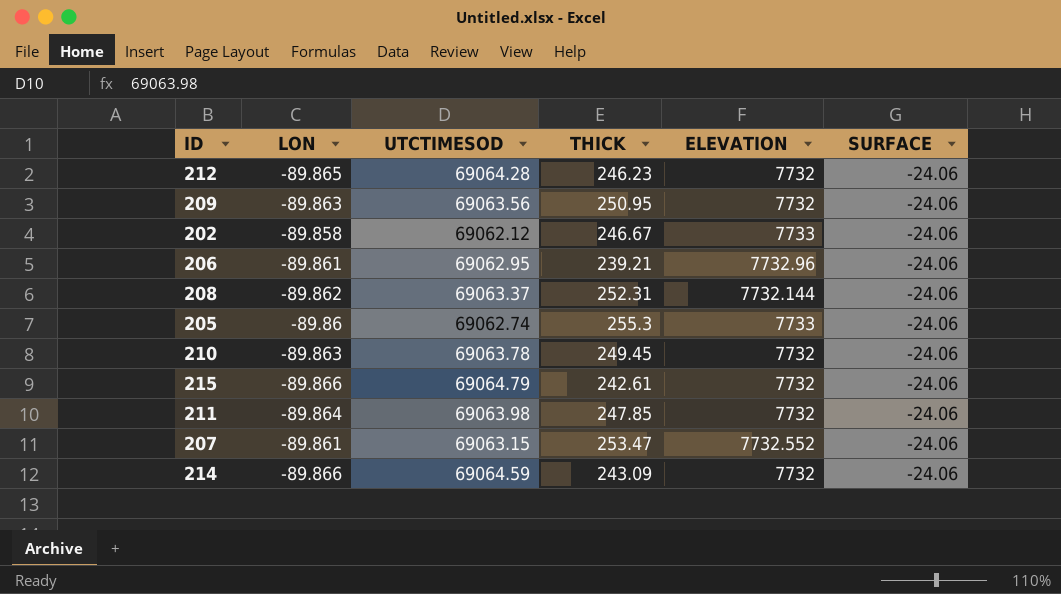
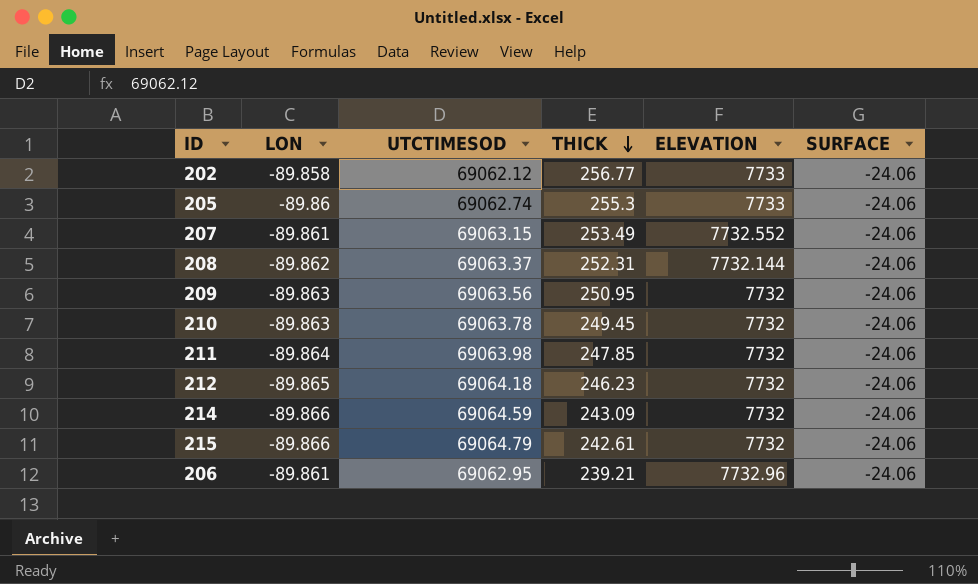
row order: none -> THICK descending
202 | THICK: 246.67 -> 256.77
207 | THICK: 253.47 -> 253.49
212 | UTCTIMESOD: 69064.28 -> 69064.18

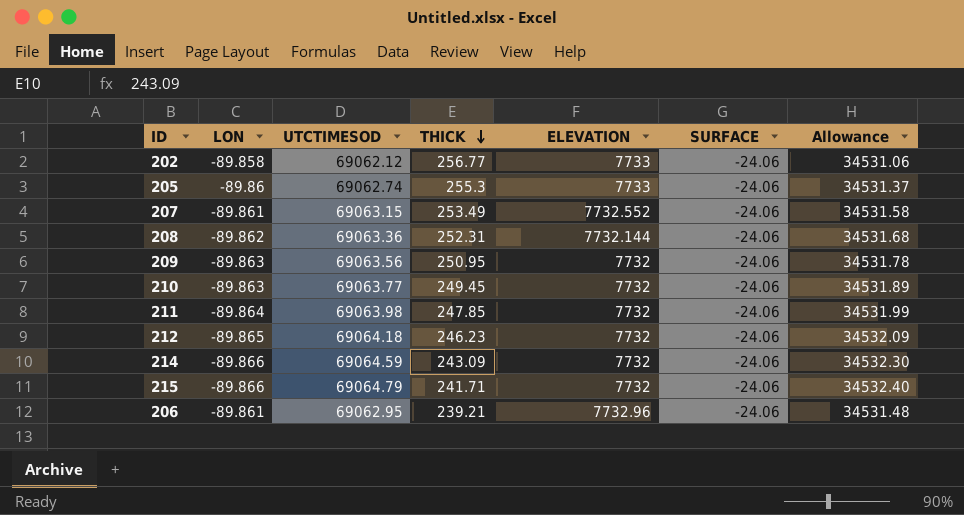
column Allowance | formula: none -> [UTCTIMESOD] * 0.5
208 | UTCTIMESOD: 69063.37 -> 69063.36
210 | UTCTIMESOD: 69063.78 -> 69063.77
215 | THICK: 242.61 -> 241.71

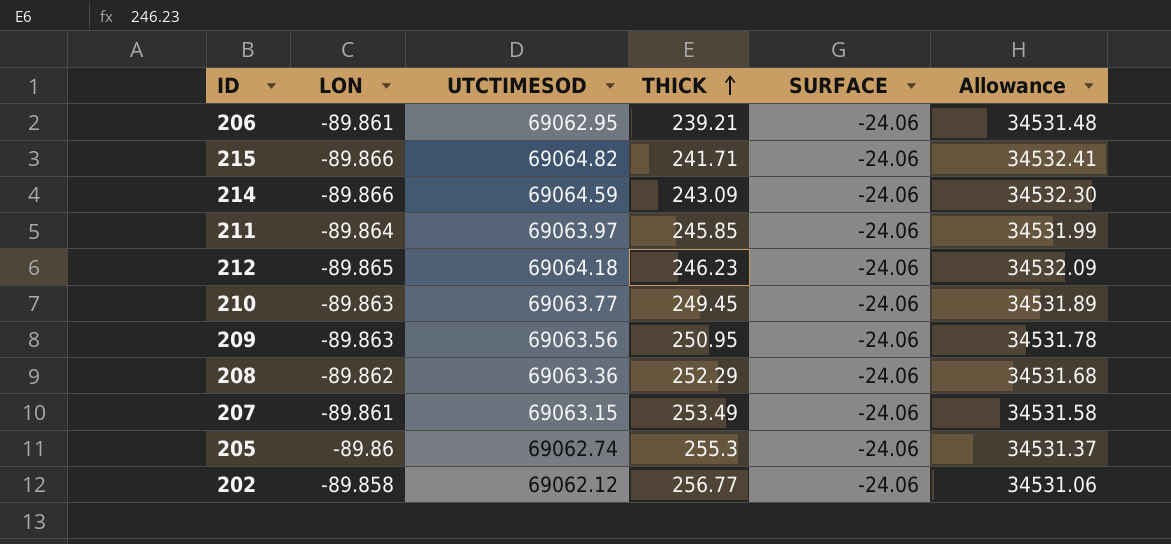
row order: THICK descending -> THICK ascending
column ELEVATION | position: 5 -> none
215 | UTCTIMESOD: 69064.79 -> 69064.82
215 | Allowance: 34532.40 -> 34532.41
211 | UTCTIMESOD: 69063.98 -> 69063.97
211 | THICK: 247.85 -> 245.85
208 | THICK: 252.31 -> 252.29

